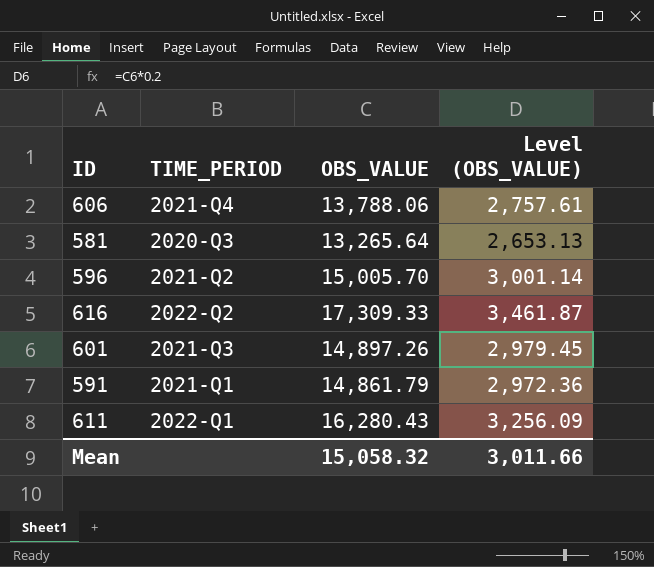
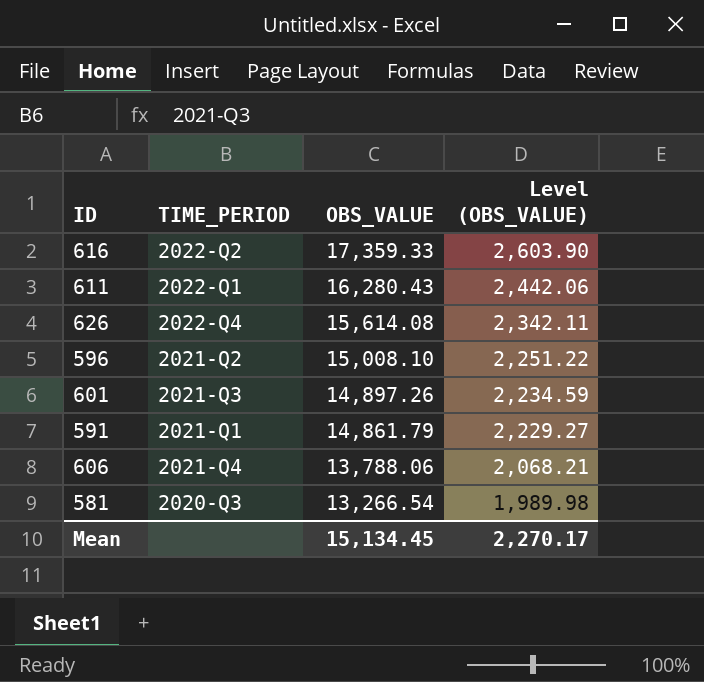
row order: none -> OBS_VALUE descending
column Level (OBS_VALUE) | formula: [OBS_VALUE] * 0.2 -> [OBS_VALUE] * 0.15
616 | OBS_VALUE: 17,309.33 -> 17,359.33
row 626: none -> 2022-Q4 | 15,614.08 | 2,342.11
596 | OBS_VALUE: 15,005.70 -> 15,008.10
581 | OBS_VALUE: 13,265.64 -> 13,266.54
Mean | OBS_VALUE: 15,058.32 -> 15,134.45
Mean | Level (OBS_VALUE): 3,011.66 -> 2,270.17

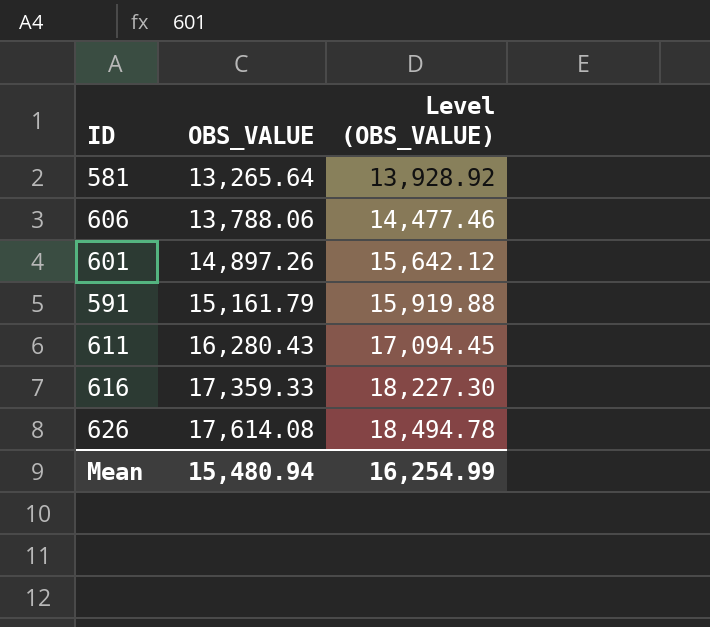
row order: OBS_VALUE descending -> OBS_VALUE ascending
column TIME_PERIOD | position: 2 -> none
column Level (OBS_VALUE) | formula: [OBS_VALUE] * 0.15 -> [OBS_VALUE] * 1.05
row 596: 2021-Q2 | 15,008.10 | 2,251.22 -> none
581 | OBS_VALUE: 13,266.54 -> 13,265.64
591 | OBS_VALUE: 14,861.79 -> 15,161.79
626 | OBS_VALUE: 15,614.08 -> 17,614.08
Mean | OBS_VALUE: 15,134.45 -> 15,480.94
Mean | Level (OBS_VALUE): 2,270.17 -> 16,254.99

